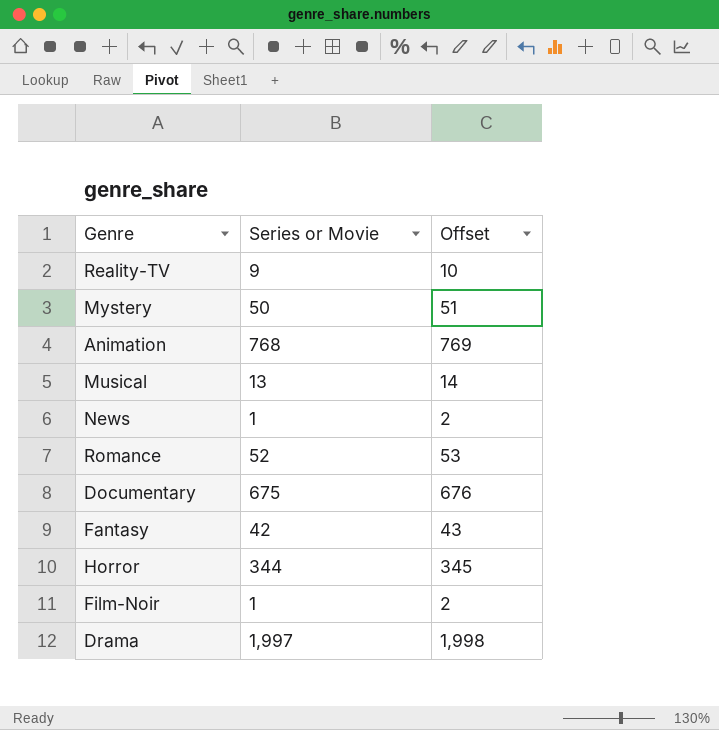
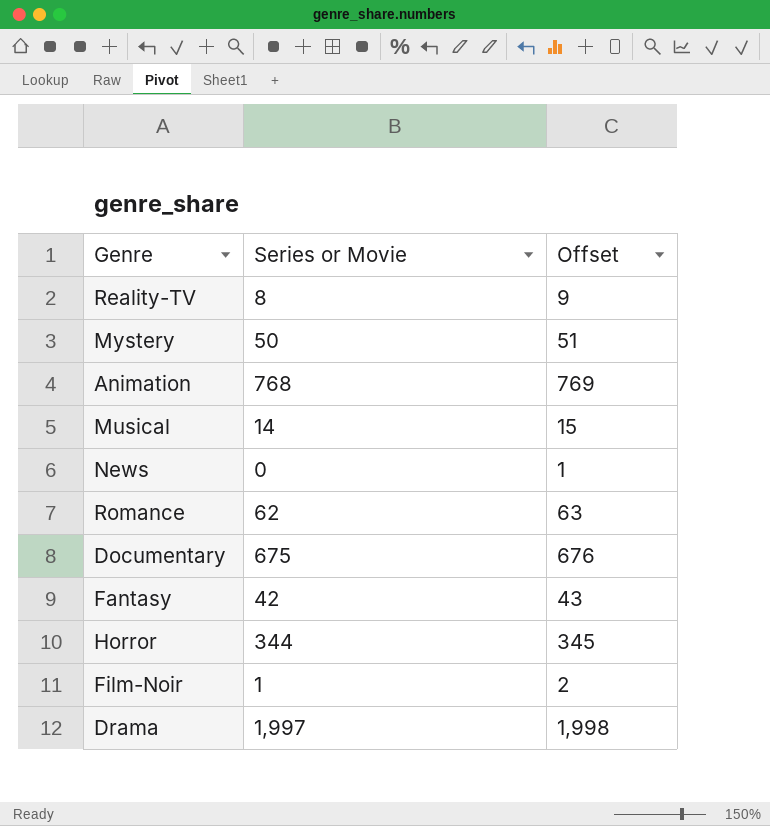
Reality-TV | Series or Movie: 9 -> 8
Reality-TV | Offset: 10 -> 9
Musical | Series or Movie: 13 -> 14
Musical | Offset: 14 -> 15
News | Series or Movie: 1 -> 0
News | Offset: 2 -> 1
Romance | Series or Movie: 52 -> 62
Romance | Offset: 53 -> 63

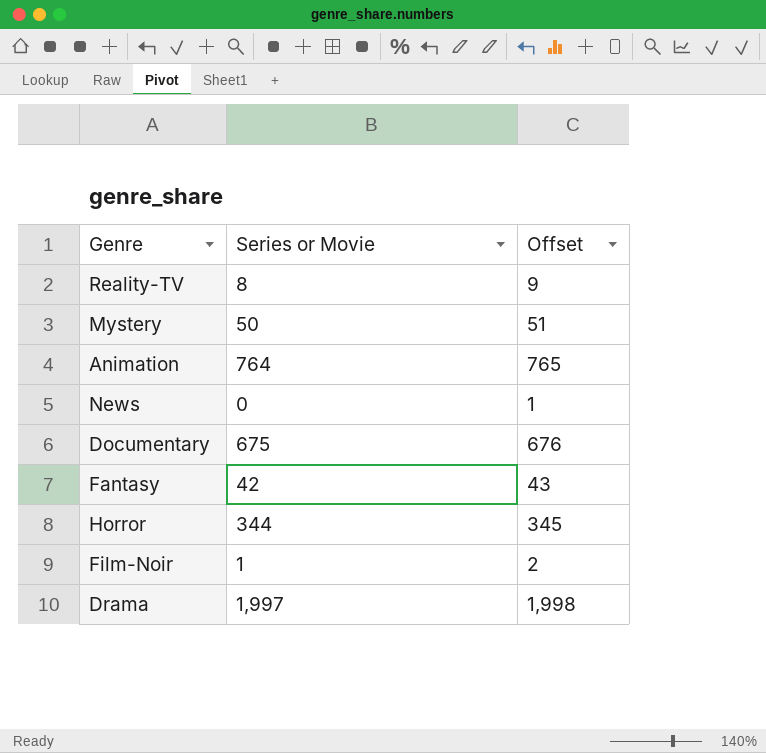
row Musical: 14 | 15 -> none
row Romance: 62 | 63 -> none
Animation | Series or Movie: 768 -> 764
Animation | Offset: 769 -> 765

